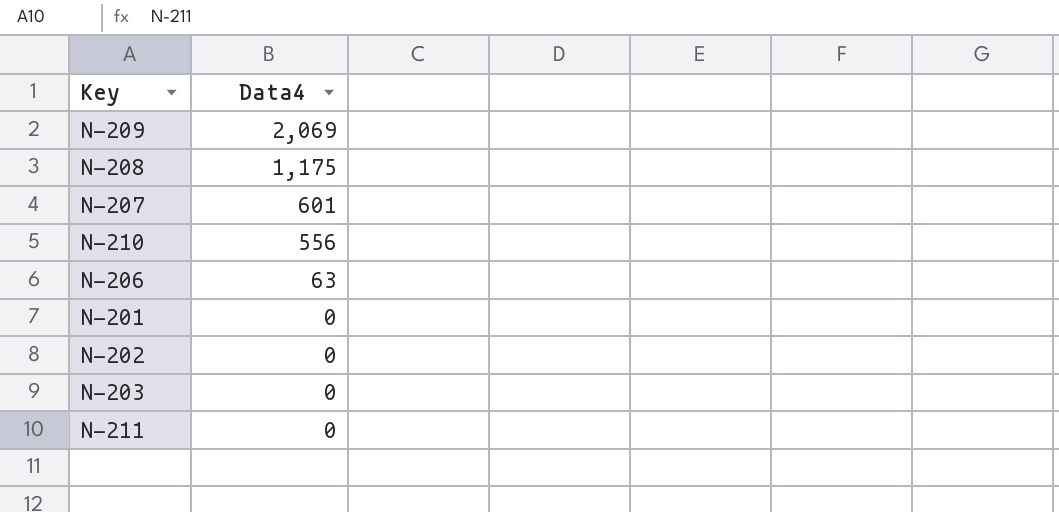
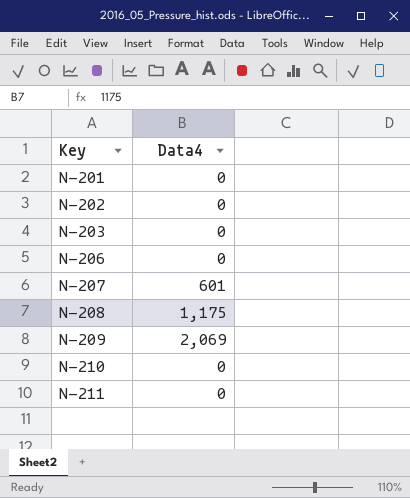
row order: Data4 descending -> Key ascending
N-206 | Data4: 63 -> 0
N-210 | Data4: 556 -> 0

